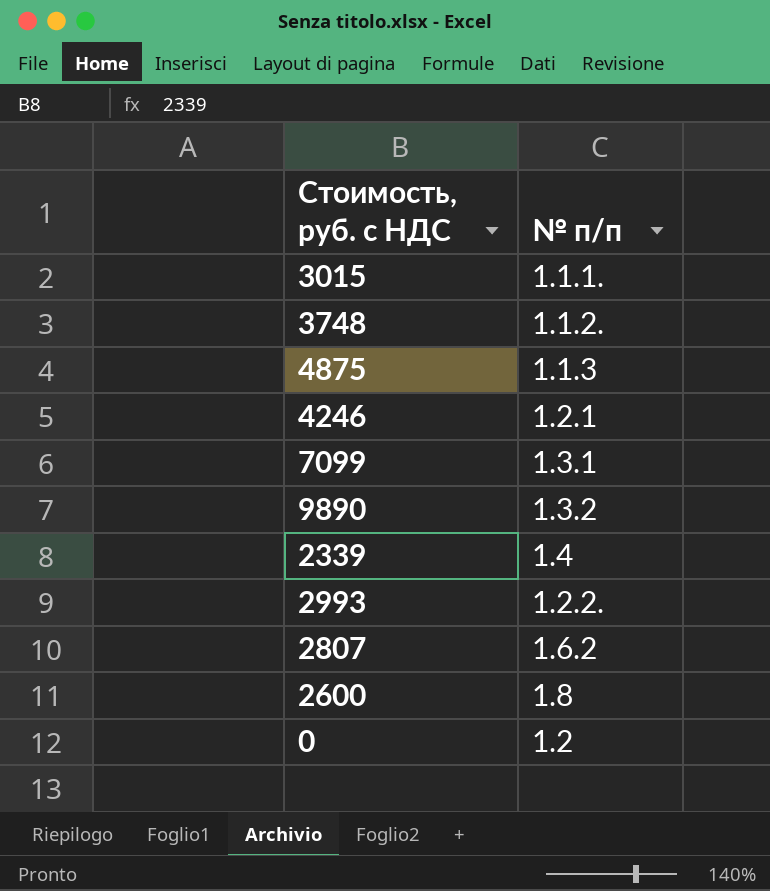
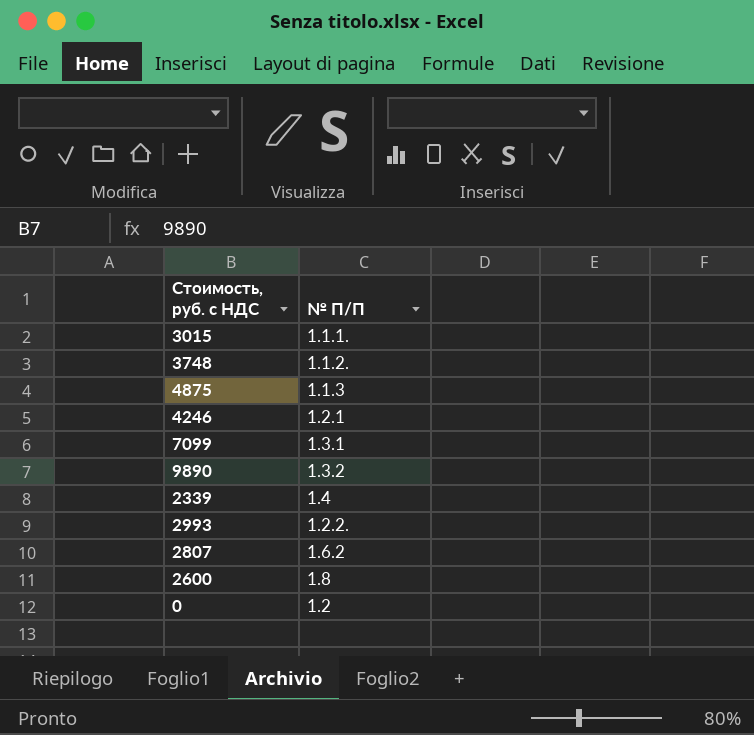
column name: № п/п -> № П/П

